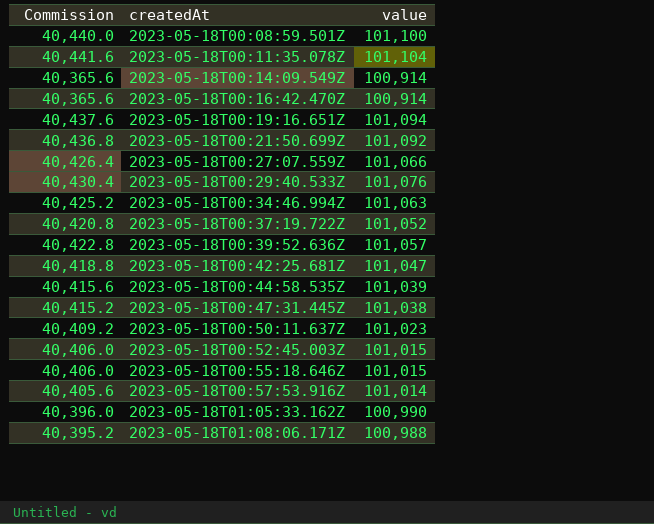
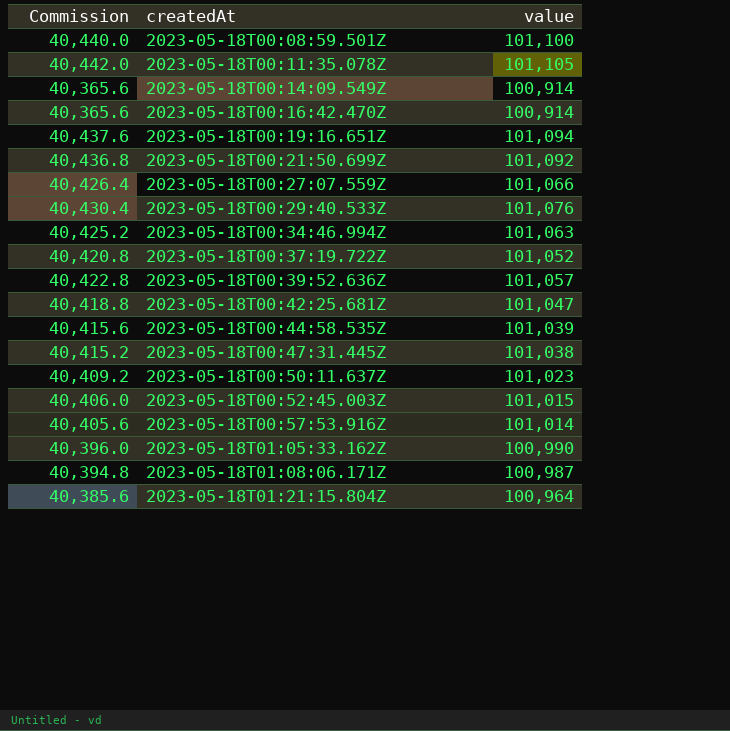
row 2023-05-18T00:55:18.646Z: 40,406.0 | 101,015 -> none
2023-05-18T00:11:35.078Z | Commission: 40,441.6 -> 40,442.0
2023-05-18T00:11:35.078Z | value: 101,104 -> 101,105
2023-05-18T01:08:06.171Z | Commission: 40,395.2 -> 40,394.8
2023-05-18T01:08:06.171Z | value: 100,988 -> 100,987
row 2023-05-18T01:21:15.804Z: none -> 40,385.6 | 100,964

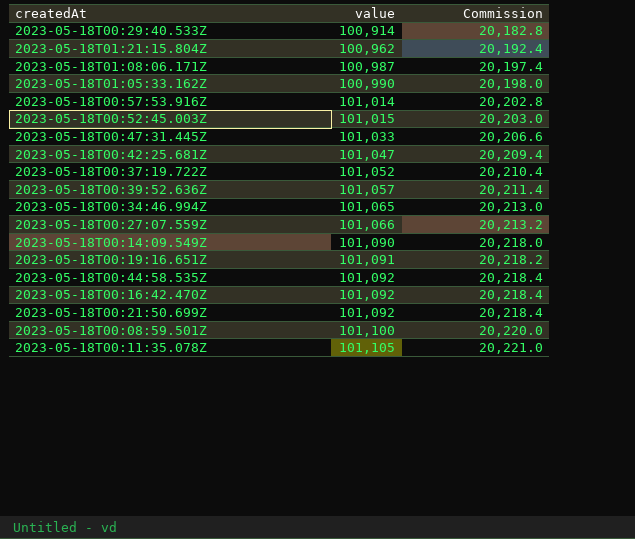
row order: createdAt ascending -> value ascending
column Commission | formula: [value] * 0.4 -> [value] * 0.2
column Commission | position: 1 -> 3
row 2023-05-18T00:50:11.637Z: 40,409.2 | 101,023 -> none
2023-05-18T00:29:40.533Z | value: 101,076 -> 100,914
2023-05-18T01:21:15.804Z | value: 100,964 -> 100,962
2023-05-18T00:47:31.445Z | value: 101,038 -> 101,033
2023-05-18T00:34:46.994Z | value: 101,063 -> 101,065
2023-05-18T00:14:09.549Z | value: 100,914 -> 101,090
2023-05-18T00:19:16.651Z | value: 101,094 -> 101,091
2023-05-18T00:44:58.535Z | value: 101,039 -> 101,092
2023-05-18T00:16:42.470Z | value: 100,914 -> 101,092

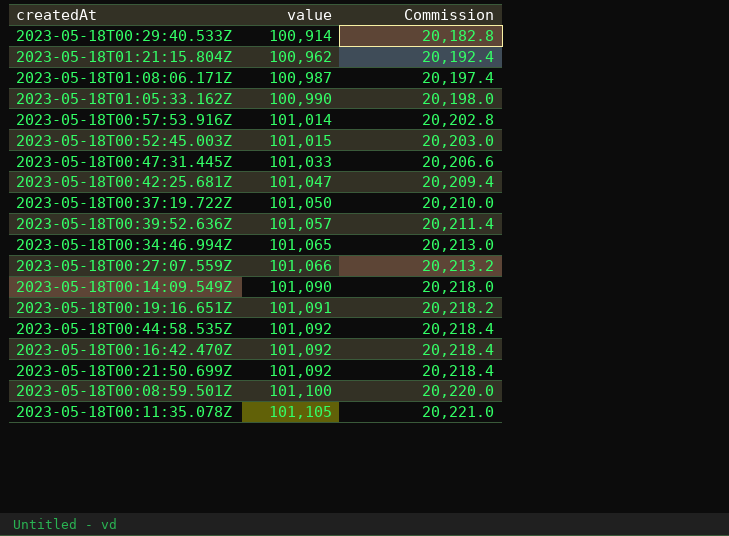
2023-05-18T00:37:19.722Z | value: 101,052 -> 101,050
2023-05-18T00:37:19.722Z | Commission: 20,210.4 -> 20,210.0

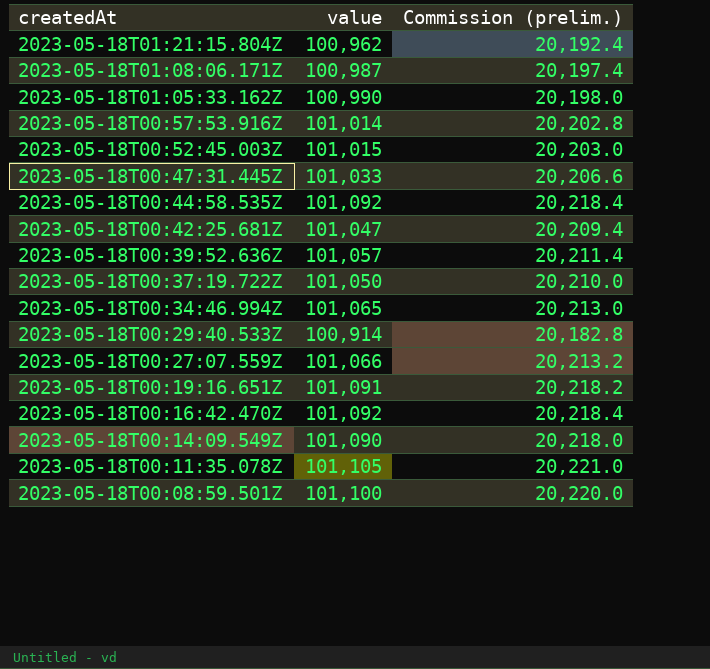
row order: value ascending -> createdAt descending
column name: Commission -> Commission (prelim.)
row 2023-05-18T00:21:50.699Z: 101,092 | 20,218.4 -> none

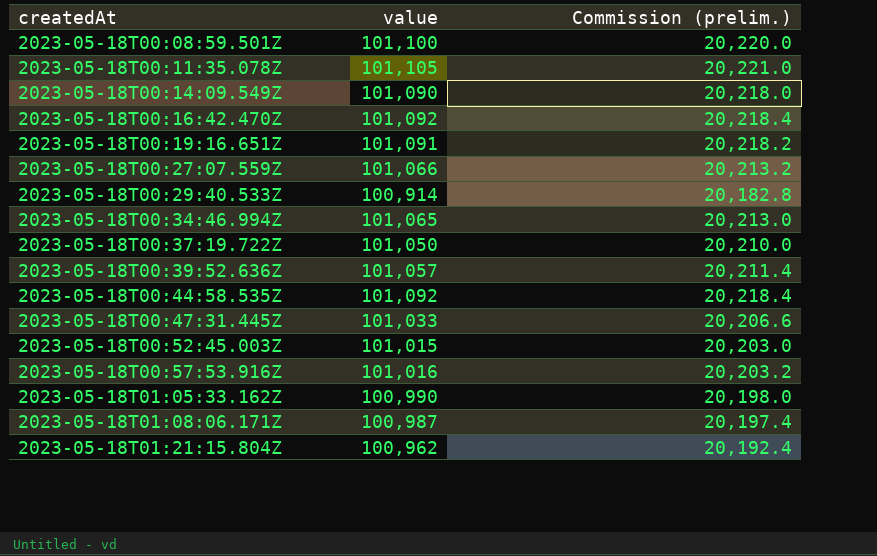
row order: createdAt descending -> createdAt ascending
row 2023-05-18T00:42:25.681Z: 101,047 | 20,209.4 -> none
2023-05-18T00:57:53.916Z | value: 101,014 -> 101,016
2023-05-18T00:57:53.916Z | Commission (prelim.): 20,202.8 -> 20,203.2

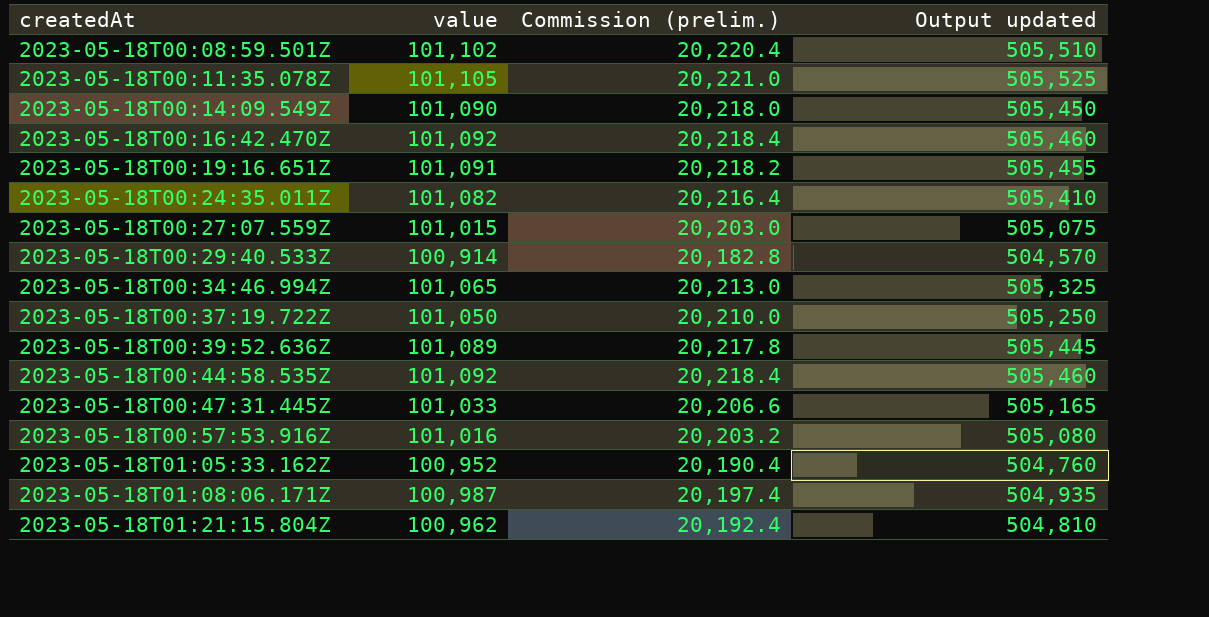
column Output updated | formula: none -> [value] * 5
row 2023-05-18T00:52:45.003Z: 101,015 | 20,203.0 -> none
2023-05-18T00:08:59.501Z | value: 101,100 -> 101,102
2023-05-18T00:08:59.501Z | Commission (prelim.): 20,220.0 -> 20,220.4
row 2023-05-18T00:24:35.011Z: none -> 101,082 | 20,216.4 | 505,410
2023-05-18T00:27:07.559Z | value: 101,066 -> 101,015
2023-05-18T00:27:07.559Z | Commission (prelim.): 20,213.2 -> 20,203.0
2023-05-18T00:39:52.636Z | value: 101,057 -> 101,089
2023-05-18T00:39:52.636Z | Commission (prelim.): 20,211.4 -> 20,217.8
2023-05-18T01:05:33.162Z | value: 100,990 -> 100,952
2023-05-18T01:05:33.162Z | Commission (prelim.): 20,198.0 -> 20,190.4

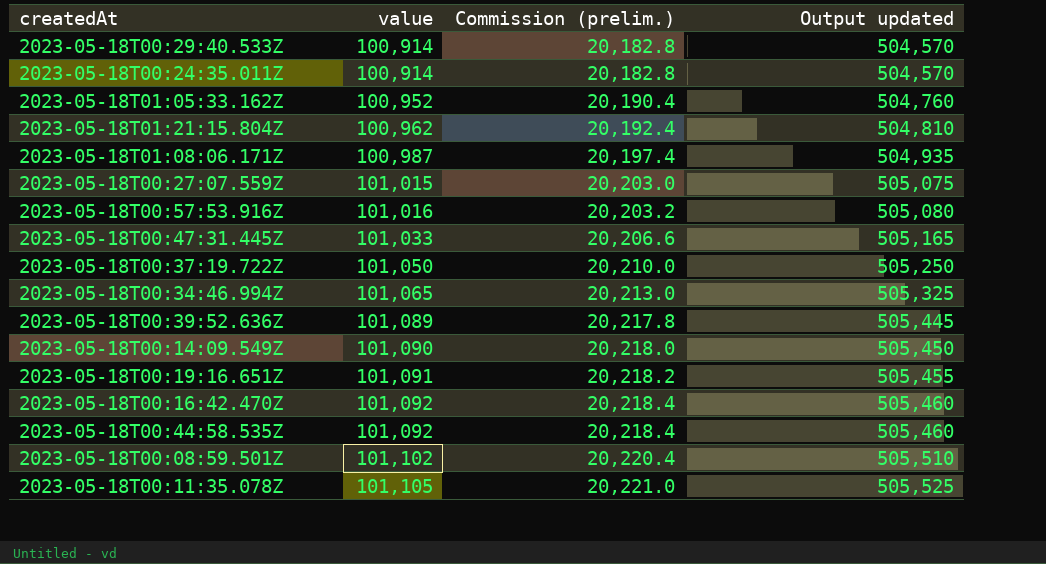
row order: createdAt ascending -> value ascending
2023-05-18T00:24:35.011Z | value: 101,082 -> 100,914
2023-05-18T00:24:35.011Z | Commission (prelim.): 20,216.4 -> 20,182.8
2023-05-18T00:24:35.011Z | Output updated: 505,410 -> 504,570

